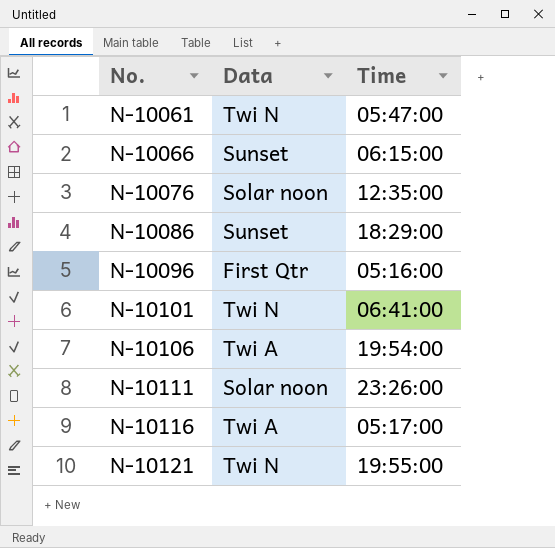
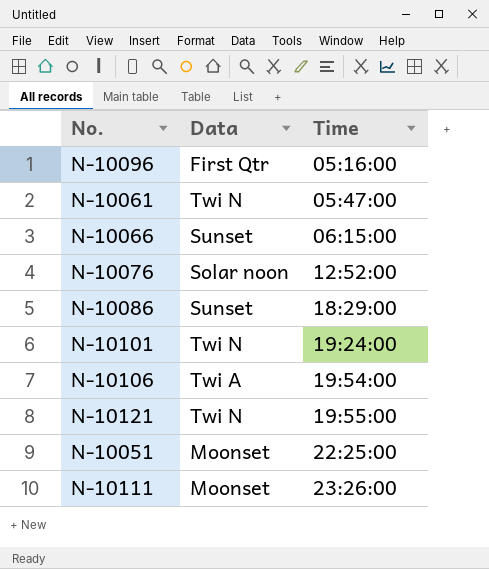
row order: No. ascending -> Time ascending
row N-10116: Twi A | 05:17:00 -> none
N-10076 | Time: 12:35:00 -> 12:52:00
N-10101 | Time: 06:41:00 -> 19:24:00
row N-10051: none -> Moonset | 22:25:00
N-10111 | Data: Solar noon -> Moonset

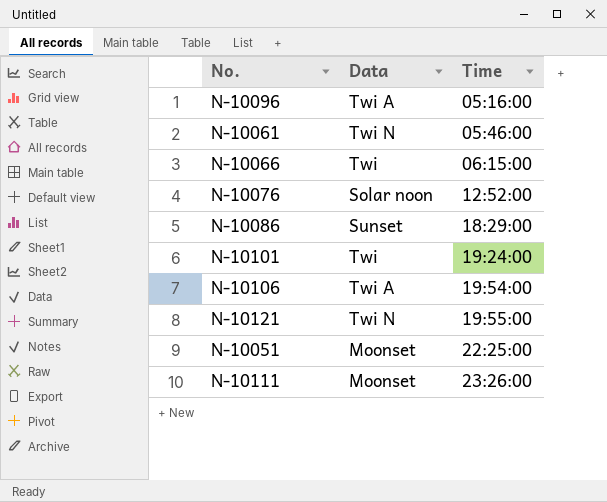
N-10096 | Data: First Qtr -> Twi A
N-10061 | Time: 05:47:00 -> 05:46:00
N-10066 | Data: Sunset -> Twi
N-10101 | Data: Twi N -> Twi

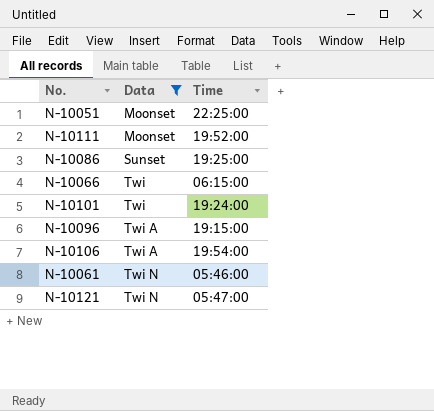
filter: none -> Data != Solar noon
row order: Time ascending -> Data ascending
N-10111 | Time: 23:26:00 -> 19:52:00
N-10086 | Time: 18:29:00 -> 19:25:00
N-10096 | Time: 05:16:00 -> 19:15:00
N-10121 | Time: 19:55:00 -> 05:47:00

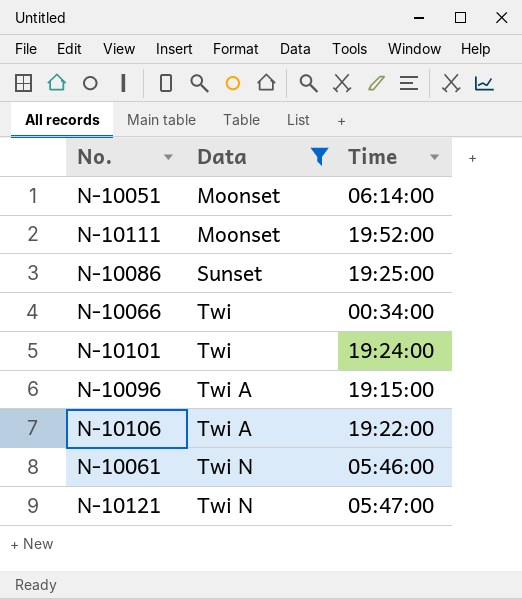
N-10051 | Time: 22:25:00 -> 06:14:00
N-10066 | Time: 06:15:00 -> 00:34:00
N-10106 | Time: 19:54:00 -> 19:22:00

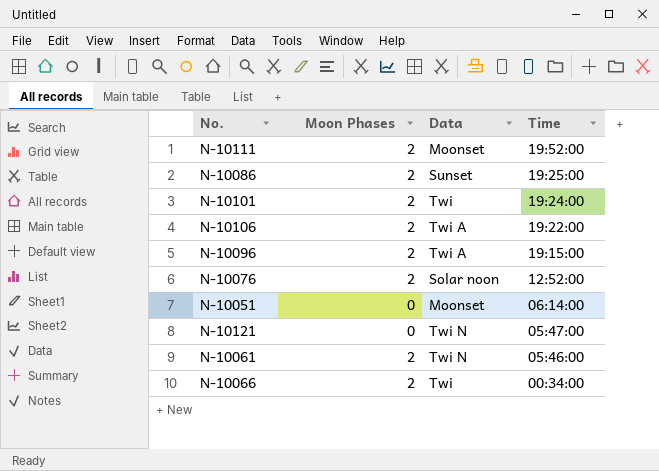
filter: Data != Solar noon -> none
row order: Data ascending -> Time descending
column Moon Phases | position: none -> 2

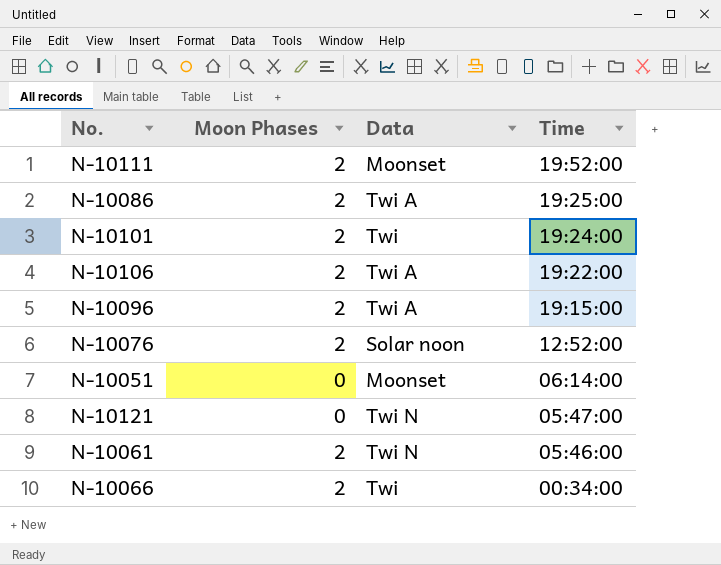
N-10086 | Data: Sunset -> Twi A

